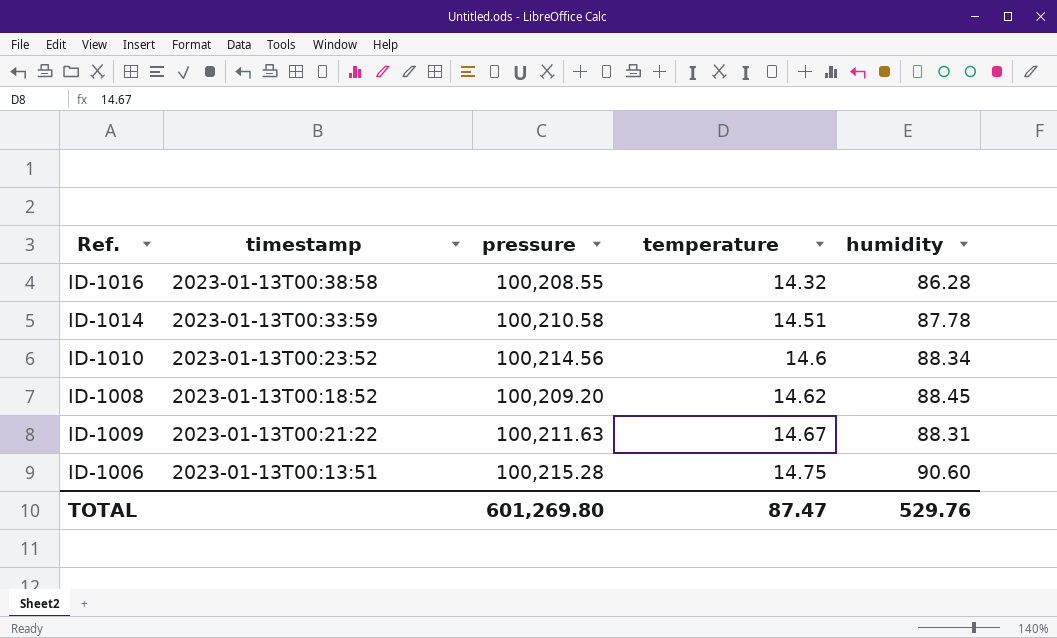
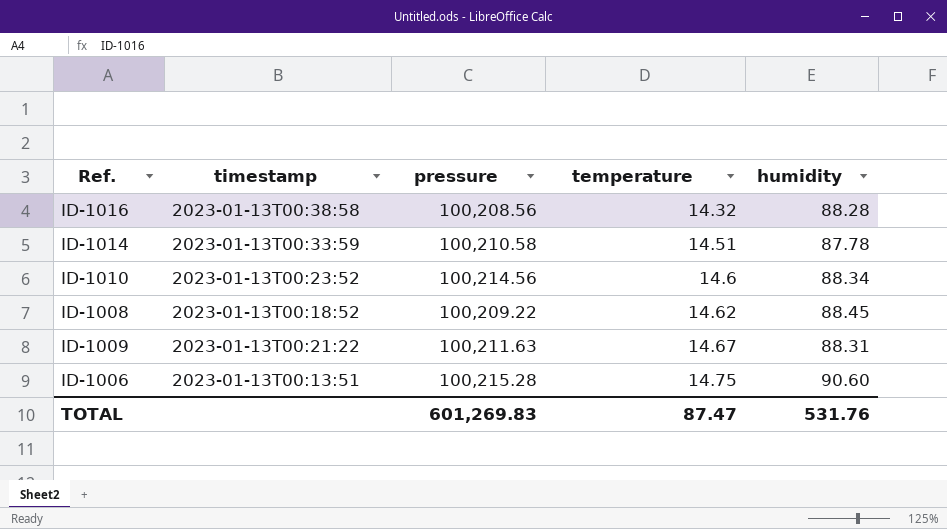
ID-1016 | pressure: 100,208.55 -> 100,208.56
ID-1016 | humidity: 86.28 -> 88.28
ID-1008 | pressure: 100,209.20 -> 100,209.22
TOTAL | pressure: 601,269.80 -> 601,269.83
TOTAL | humidity: 529.76 -> 531.76

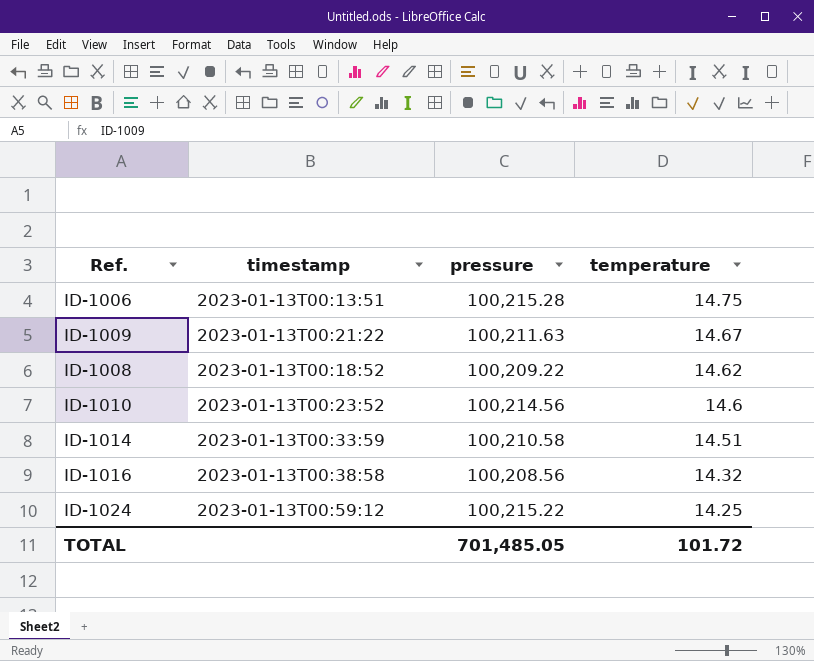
row order: temperature ascending -> temperature descending
column humidity | position: 5 -> none
row ID-1024: none -> 2023-01-13T00:59:12 | 100,215.22 | 14.25
TOTAL | pressure: 601,269.83 -> 701,485.05
TOTAL | temperature: 87.47 -> 101.72

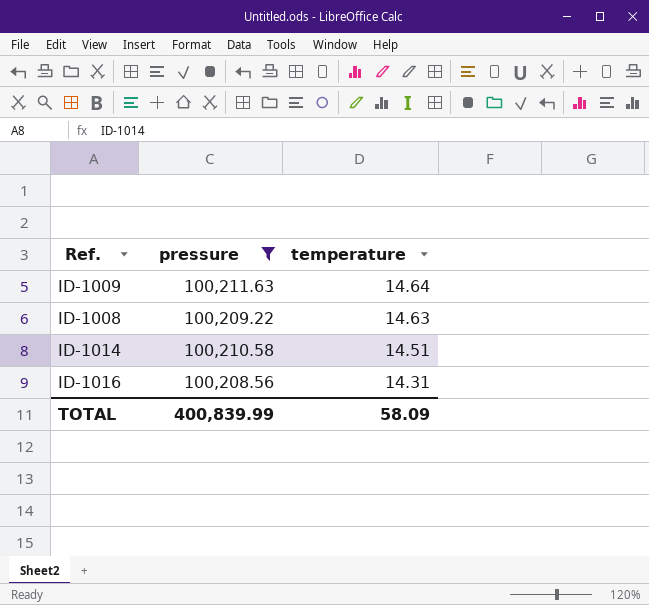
filter: none -> pressure <= 100,211.63
column timestamp | position: 2 -> none
ID-1009 | temperature: 14.67 -> 14.64
ID-1008 | temperature: 14.62 -> 14.63
ID-1016 | temperature: 14.32 -> 14.31
TOTAL | pressure: 701,485.05 -> 400,839.99
TOTAL | temperature: 101.72 -> 58.09

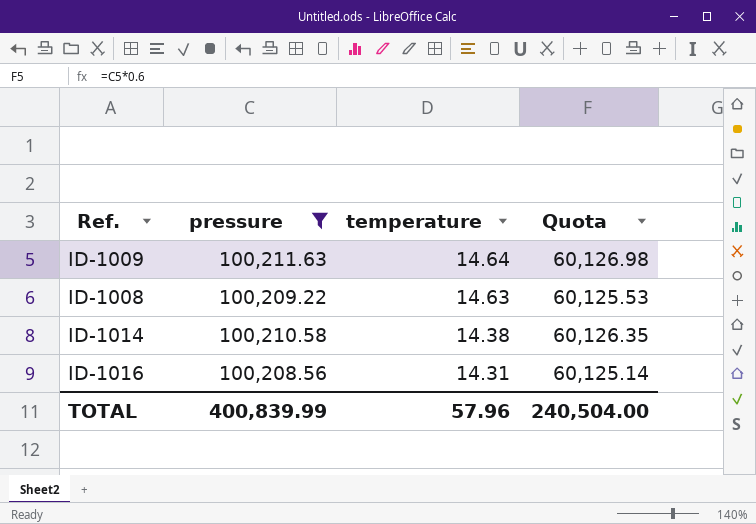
column Quota | formula: none -> [pressure] * 0.6
ID-1014 | temperature: 14.51 -> 14.38
TOTAL | temperature: 58.09 -> 57.96

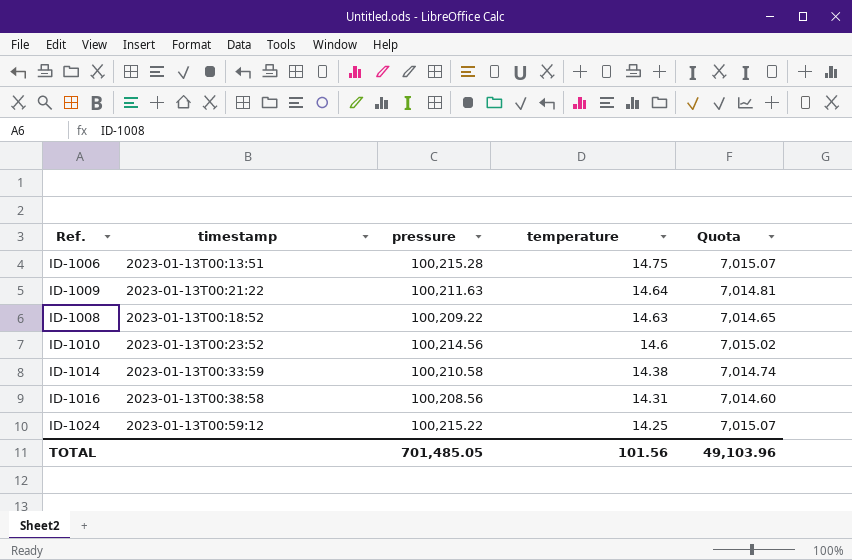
filter: pressure <= 100,211.63 -> none
column timestamp | position: none -> 2
column Quota | formula: [pressure] * 0.6 -> [pressure] * 0.07
TOTAL | pressure: 400,839.99 -> 701,485.05
TOTAL | temperature: 57.96 -> 101.56
TOTAL | Quota: 240,504.00 -> 49,103.96

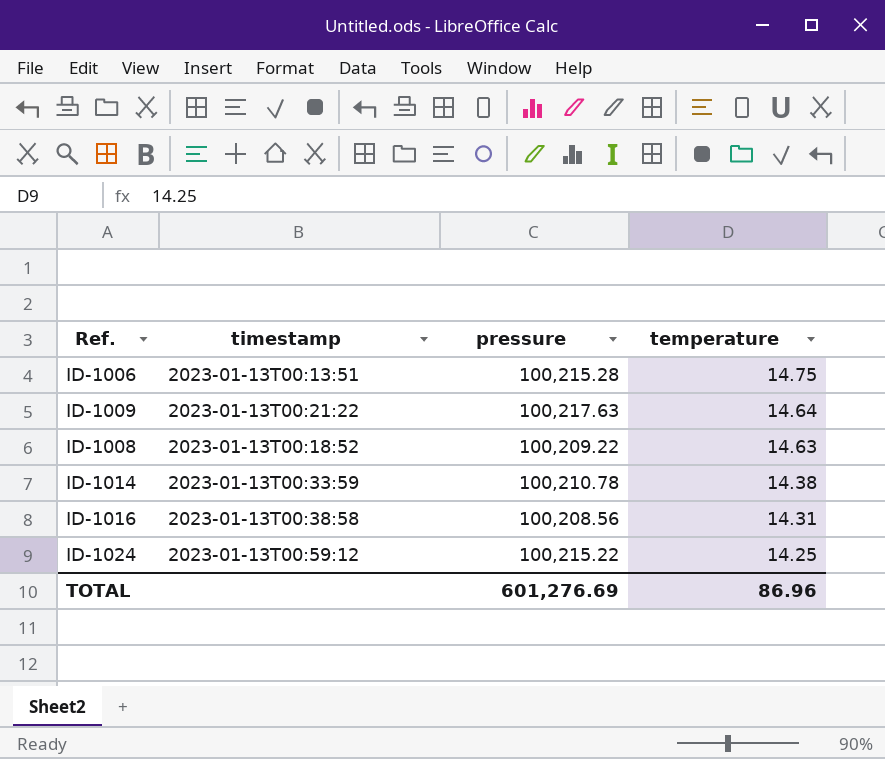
column Quota | formula: [pressure] * 0.07 -> none
row ID-1010: 2023-01-13T00:23:52 | 100,214.56 | 14.6 | 7,015.02 -> none
ID-1009 | pressure: 100,211.63 -> 100,217.63
ID-1014 | pressure: 100,210.58 -> 100,210.78
TOTAL | pressure: 701,485.05 -> 601,276.69
TOTAL | temperature: 101.56 -> 86.96

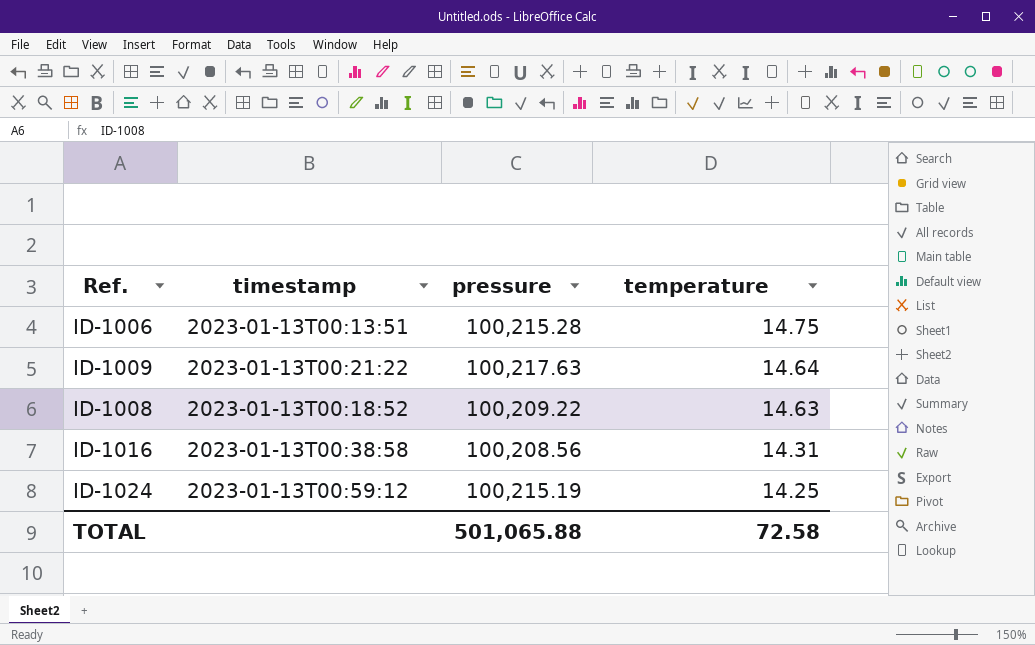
row ID-1014: 2023-01-13T00:33:59 | 100,210.78 | 14.38 -> none
ID-1024 | pressure: 100,215.22 -> 100,215.19
TOTAL | pressure: 601,276.69 -> 501,065.88
TOTAL | temperature: 86.96 -> 72.58

